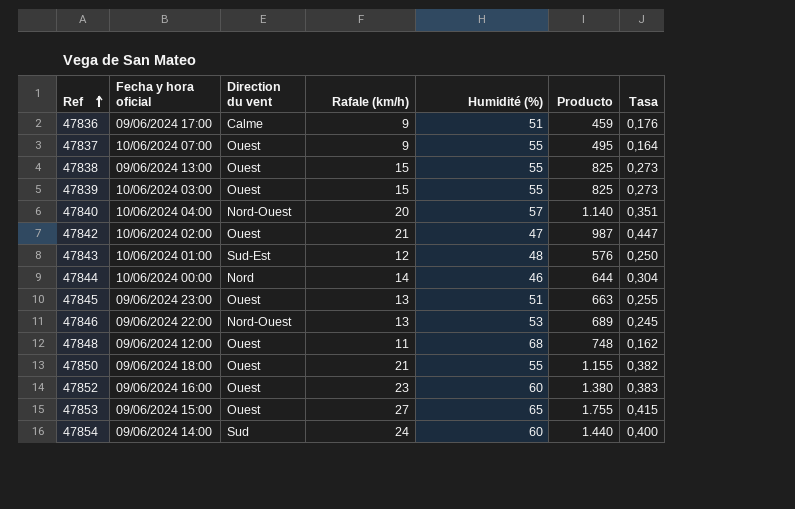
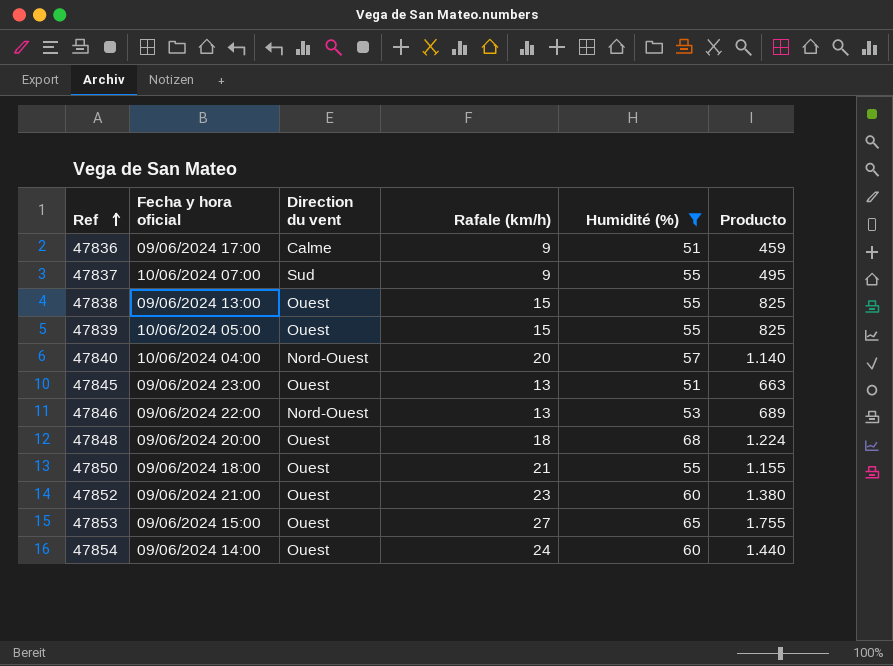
filter: none -> Humidité (%) >= 51
column Tasa | formula: [Rafale (km/h)] / [Humidité (%)] -> none
47837 | Direction du vent: Ouest -> Sud
47839 | Fecha y hora oficial: 10/06/2024 03:00 -> 10/06/2024 05:00
47848 | Fecha y hora oficial: 09/06/2024 12:00 -> 09/06/2024 20:00
47848 | Rafale (km/h): 11 -> 18
47848 | Producto: 748 -> 1.224
47852 | Fecha y hora oficial: 09/06/2024 16:00 -> 09/06/2024 21:00
47854 | Direction du vent: Sud -> Ouest

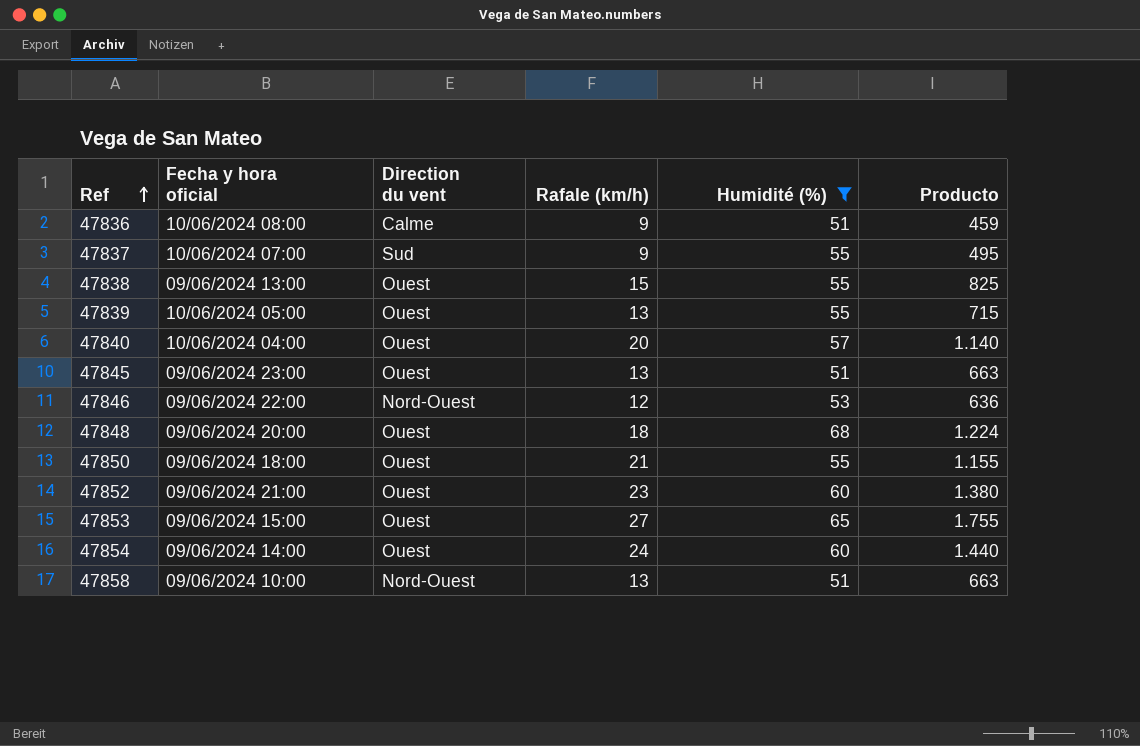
47836 | Fecha y hora oficial: 09/06/2024 17:00 -> 10/06/2024 08:00
47839 | Rafale (km/h): 15 -> 13
47839 | Producto: 825 -> 715
47840 | Direction du vent: Nord-Ouest -> Ouest
47846 | Rafale (km/h): 13 -> 12
47846 | Producto: 689 -> 636
row 47858: none -> 09/06/2024 10:00 | Nord-Ouest | 13 | 51 | 663

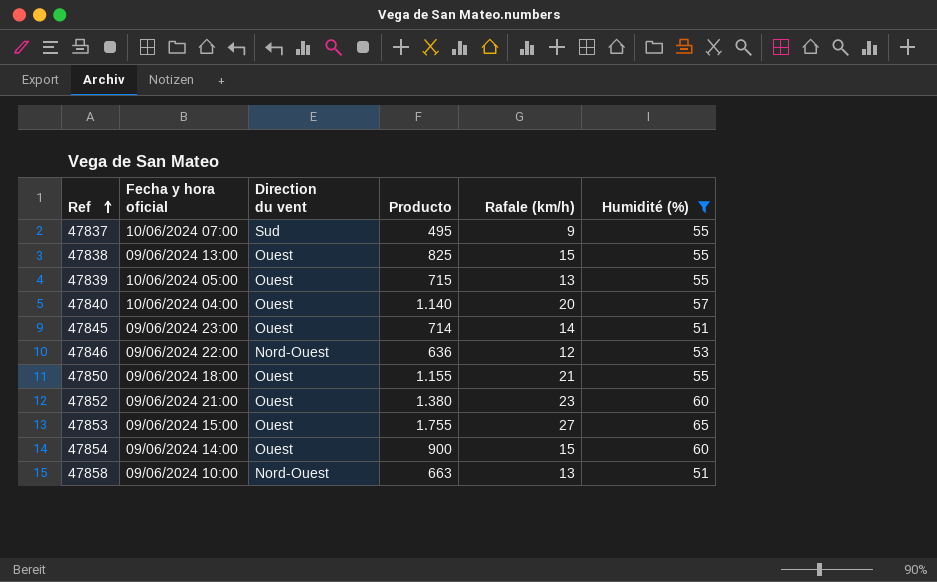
column Producto | position: 6 -> 4
row 47836: 10/06/2024 08:00 | Calme | 9 | 51 | 459 -> none
row 47848: 09/06/2024 20:00 | Ouest | 18 | 68 | 1.224 -> none
47845 | Producto: 663 -> 714
47845 | Rafale (km/h): 13 -> 14
47854 | Producto: 1.440 -> 900
47854 | Rafale (km/h): 24 -> 15

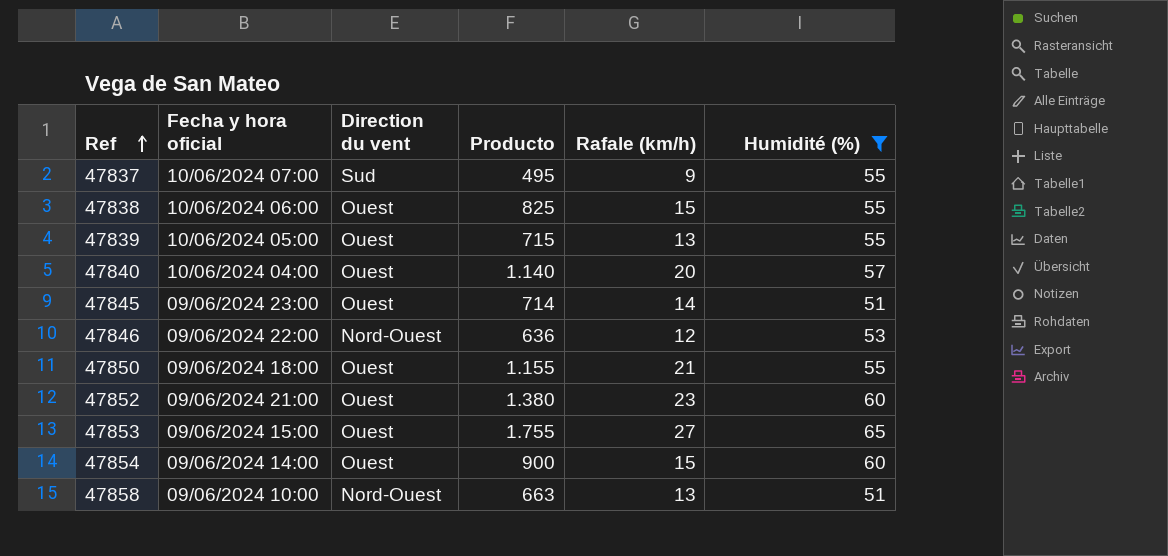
47838 | Fecha y hora oficial: 09/06/2024 13:00 -> 10/06/2024 06:00

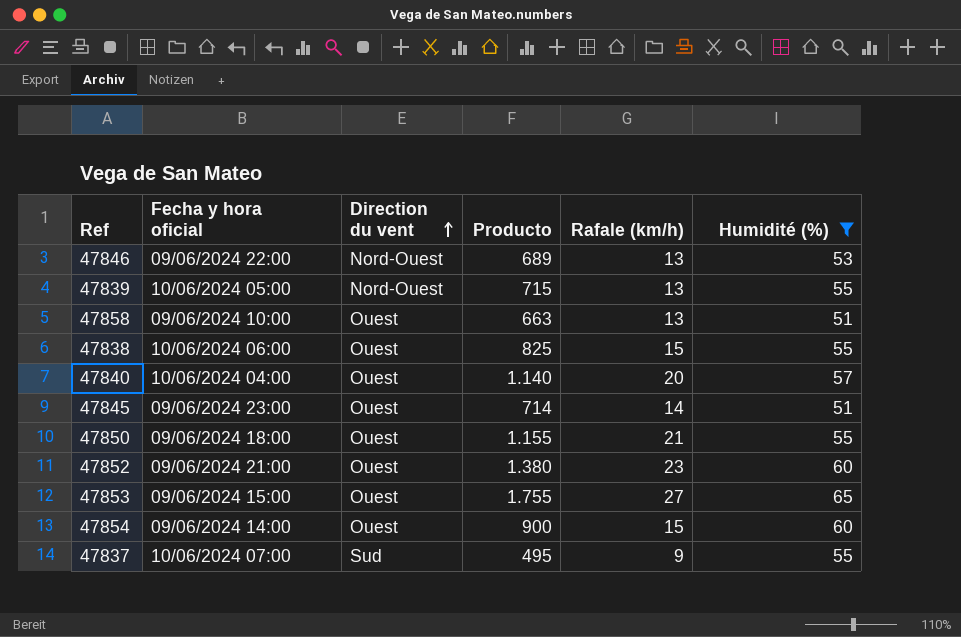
row order: Ref ascending -> Direction du vent ascending
47846 | Producto: 636 -> 689
47846 | Rafale (km/h): 12 -> 13
47839 | Direction du vent: Ouest -> Nord-Ouest
47858 | Direction du vent: Nord-Ouest -> Ouest

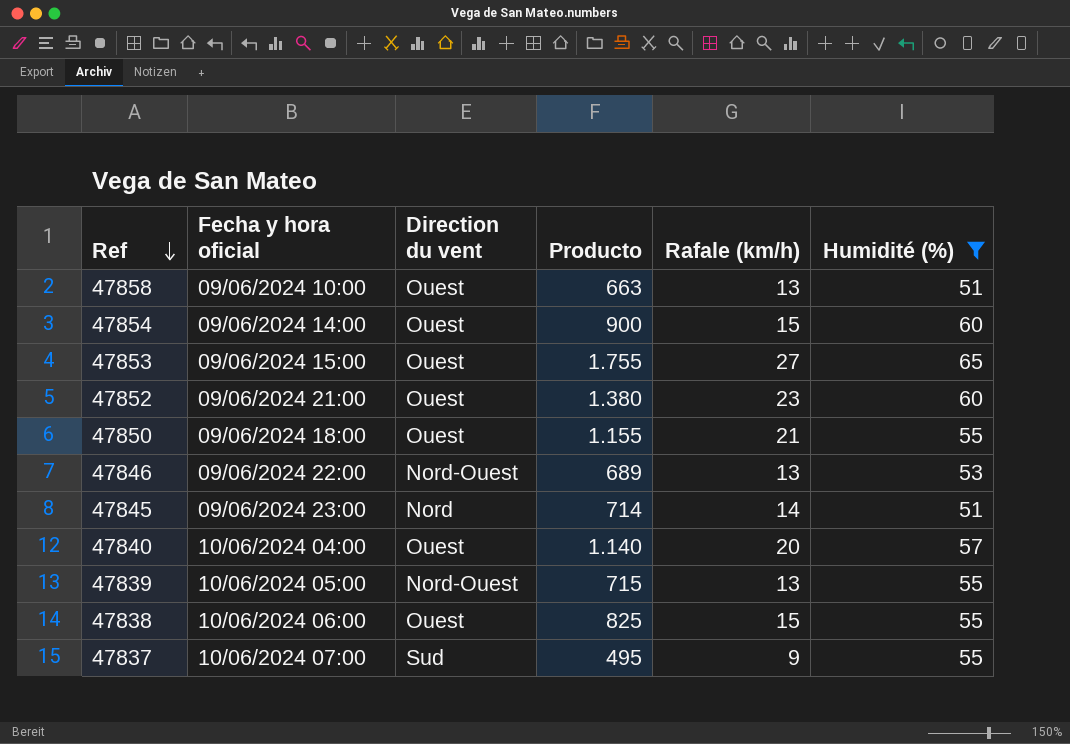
row order: Direction du vent ascending -> Ref descending
47845 | Direction du vent: Ouest -> Nord

